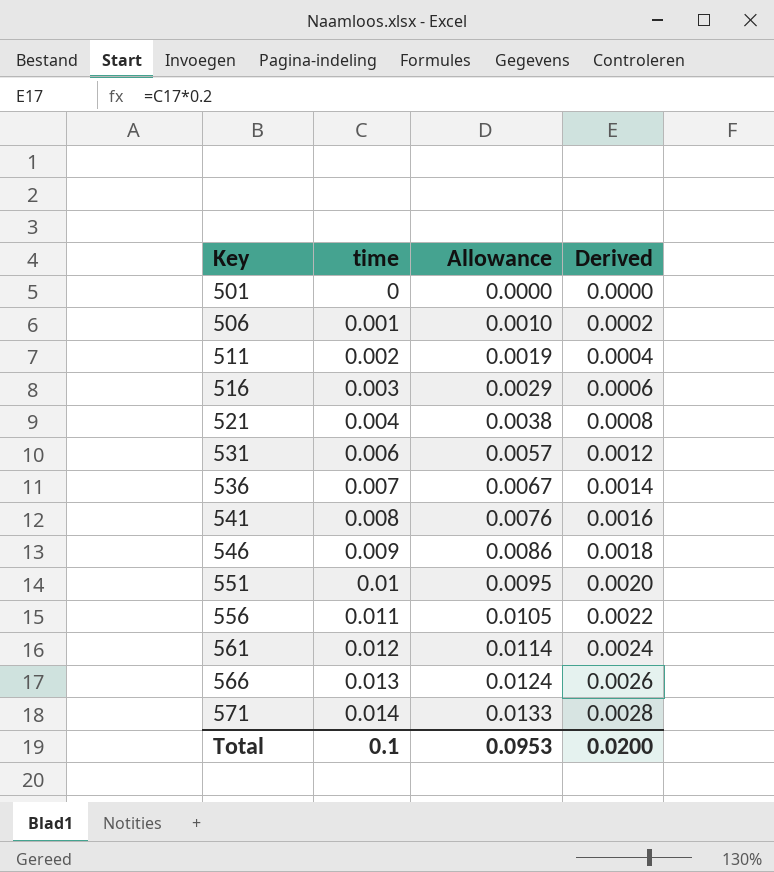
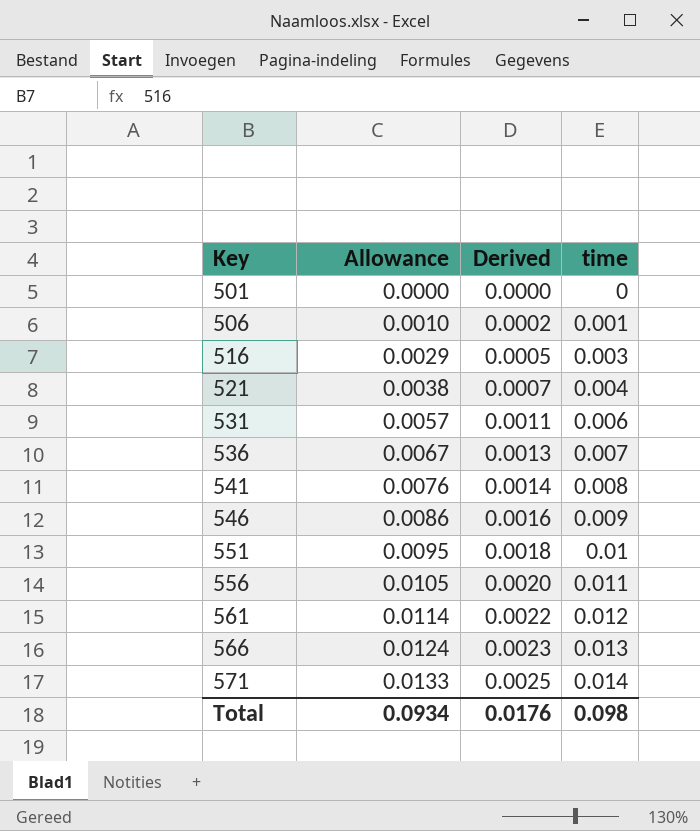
column Derived | formula: [time] * 0.2 -> [time] * 0.18
column time | position: 2 -> 4
row 511: 0.002 | 0.0019 | 0.0004 -> none
Total | Allowance: 0.0953 -> 0.0934
Total | Derived: 0.0200 -> 0.0176
Total | time: 0.1 -> 0.098

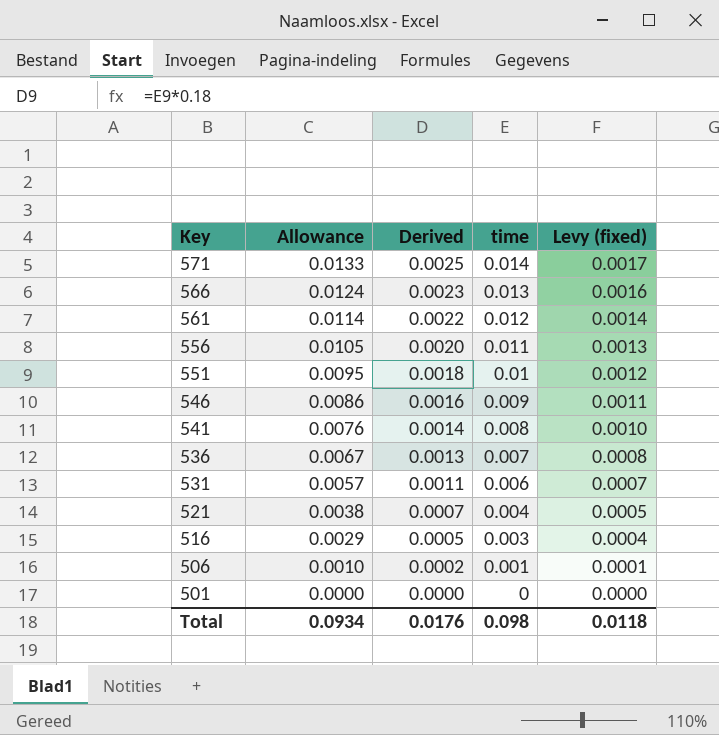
row order: Key ascending -> Key descending
column Levy (fixed) | formula: none -> [time] * 0.12

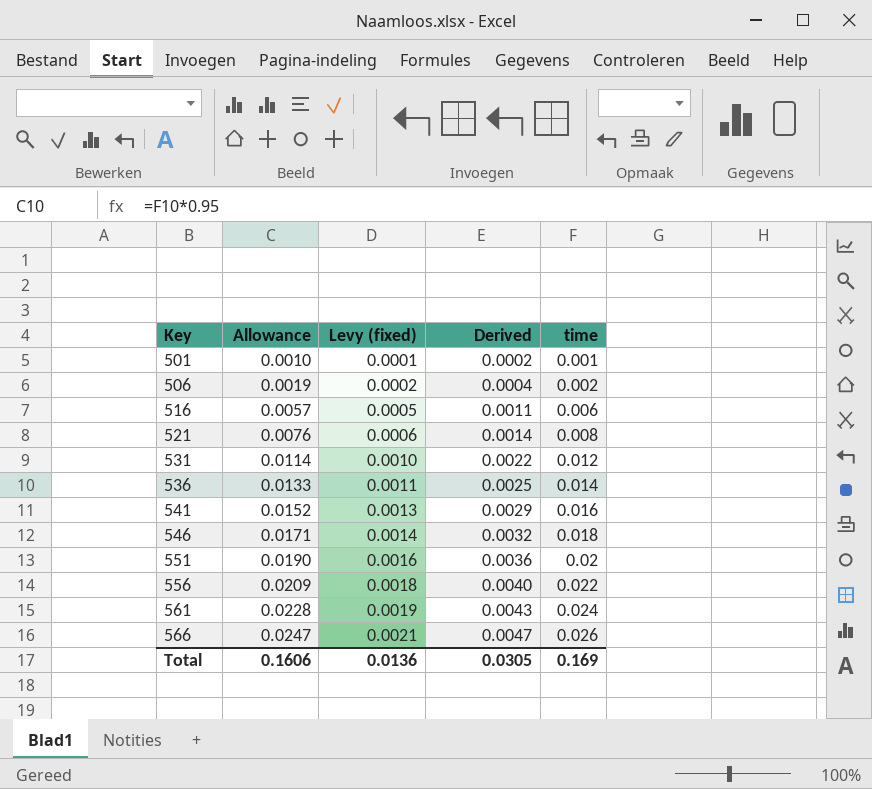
row order: Key descending -> Key ascending
column Levy (fixed) | formula: [time] * 0.12 -> [time] * 0.08
column Levy (fixed) | position: 5 -> 3
row 571: 0.0133 | 0.0025 | 0.014 | 0.0017 -> none
501 | Allowance: 0.0000 -> 0.0010
501 | Derived: 0.0000 -> 0.0002
501 | time: 0 -> 0.001
506 | Allowance: 0.0010 -> 0.0019
506 | Derived: 0.0002 -> 0.0004
506 | time: 0.001 -> 0.002
516 | Allowance: 0.0029 -> 0.0057
516 | Derived: 0.0005 -> 0.0011
516 | time: 0.003 -> 0.006
521 | Allowance: 0.0038 -> 0.0076
521 | Derived: 0.0007 -> 0.0014
521 | time: 0.004 -> 0.008
531 | Allowance: 0.0057 -> 0.0114
531 | Derived: 0.0011 -> 0.0022
531 | time: 0.006 -> 0.012
536 | Allowance: 0.0067 -> 0.0133
536 | Derived: 0.0013 -> 0.0025
536 | time: 0.007 -> 0.014
541 | Allowance: 0.0076 -> 0.0152
541 | Derived: 0.0014 -> 0.0029
541 | time: 0.008 -> 0.016
546 | Allowance: 0.0086 -> 0.0171
546 | Derived: 0.0016 -> 0.0032
546 | time: 0.009 -> 0.018
551 | Allowance: 0.0095 -> 0.0190
551 | Derived: 0.0018 -> 0.0036
551 | time: 0.01 -> 0.02
556 | Allowance: 0.0105 -> 0.0209
556 | Derived: 0.0020 -> 0.0040
556 | time: 0.011 -> 0.022
561 | Allowance: 0.0114 -> 0.0228
561 | Derived: 0.0022 -> 0.0043
561 | time: 0.012 -> 0.024
566 | Allowance: 0.0124 -> 0.0247
566 | Derived: 0.0023 -> 0.0047
566 | time: 0.013 -> 0.026
Total | Allowance: 0.0934 -> 0.1606
Total | Levy (fixed): 0.0118 -> 0.0136
Total | Derived: 0.0176 -> 0.0305
Total | time: 0.098 -> 0.169

